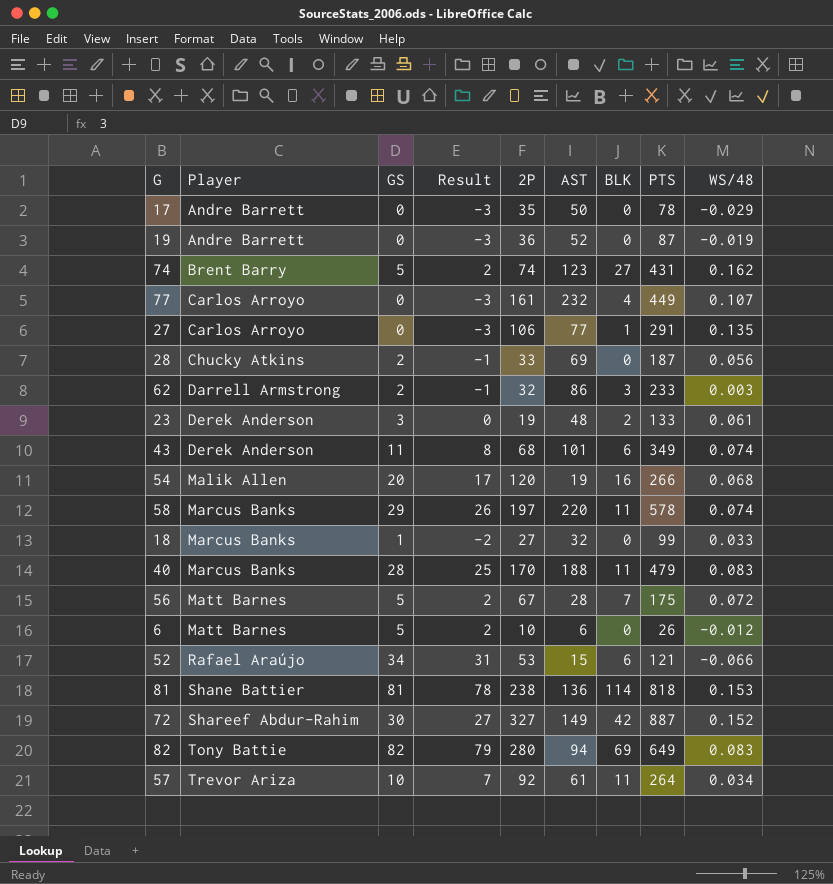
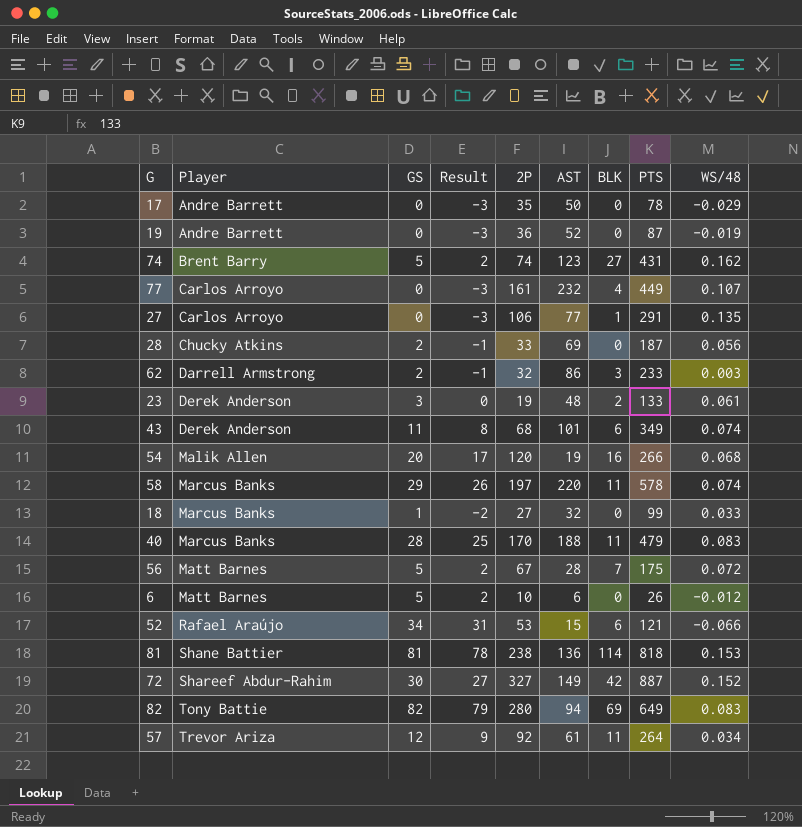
57 | GS: 10 -> 12
57 | Result: 7 -> 9

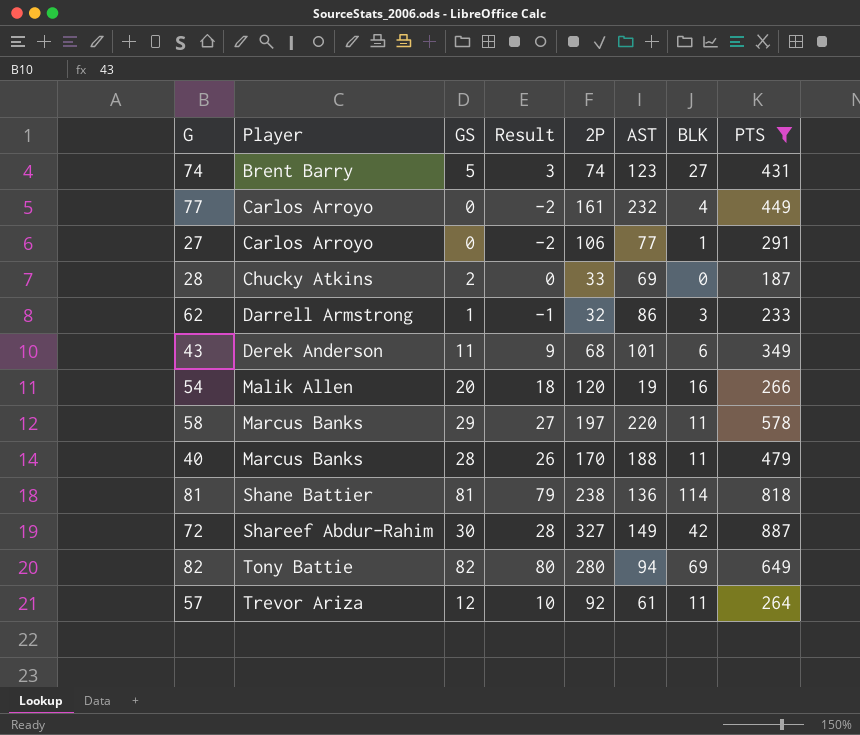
filter: none -> PTS >= 187
column WS/48 | position: 9 -> none
column Result | formula: [GS] - 3 -> [GS] - 2
62 | GS: 2 -> 1

